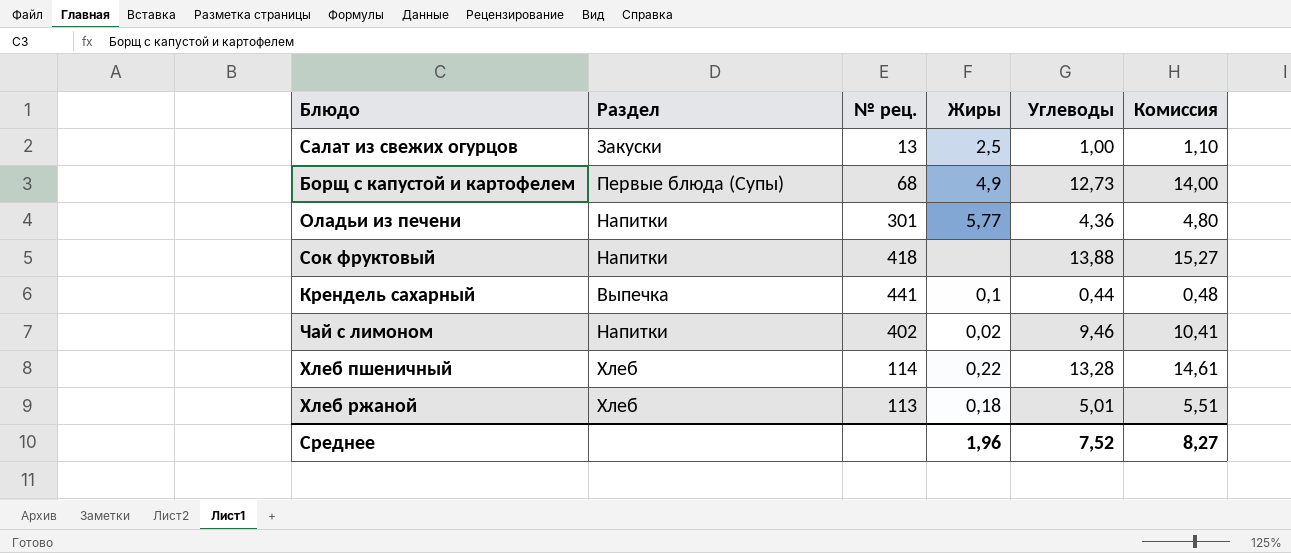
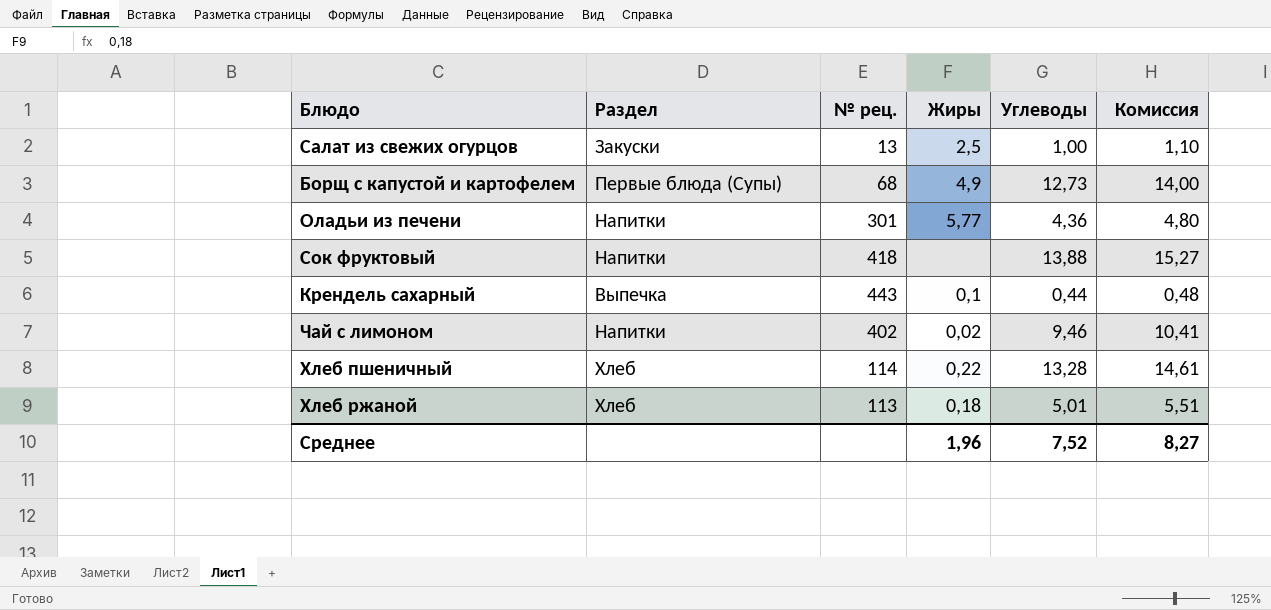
Крендель сахарный | № рец.: 441 -> 443

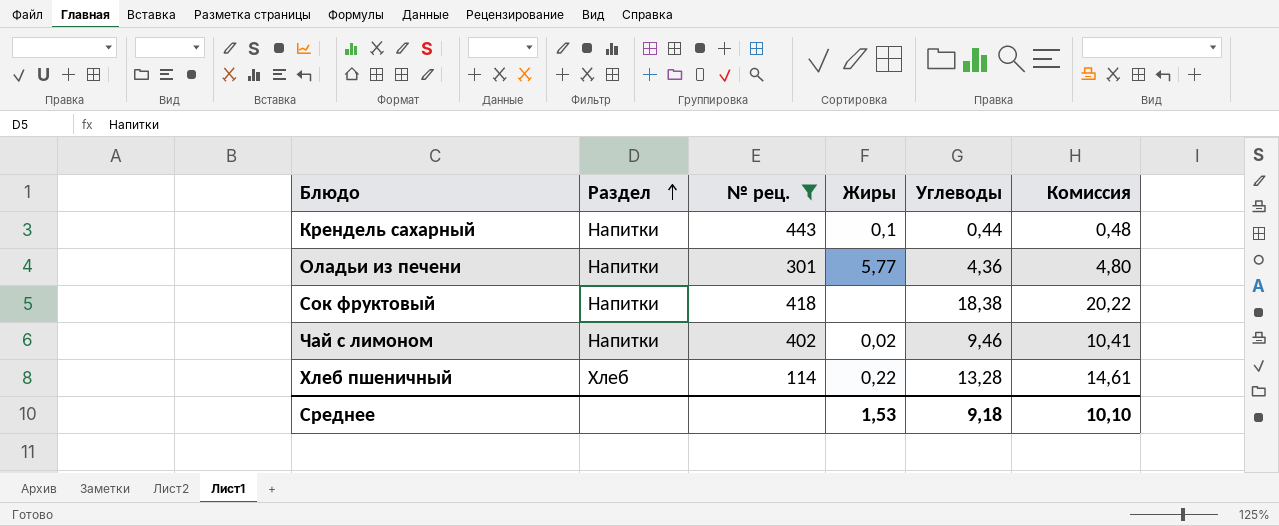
filter: none -> № рец. >= 114
row order: none -> Раздел ascending
Крендель сахарный | Раздел: Выпечка -> Напитки
Сок фруктовый | Углеводы: 13,88 -> 18,38
Сок фруктовый | Комиссия: 15,27 -> 20,22
Среднее | Жиры: 1,96 -> 1,53
Среднее | Углеводы: 7,52 -> 9,18
Среднее | Комиссия: 8,27 -> 10,10

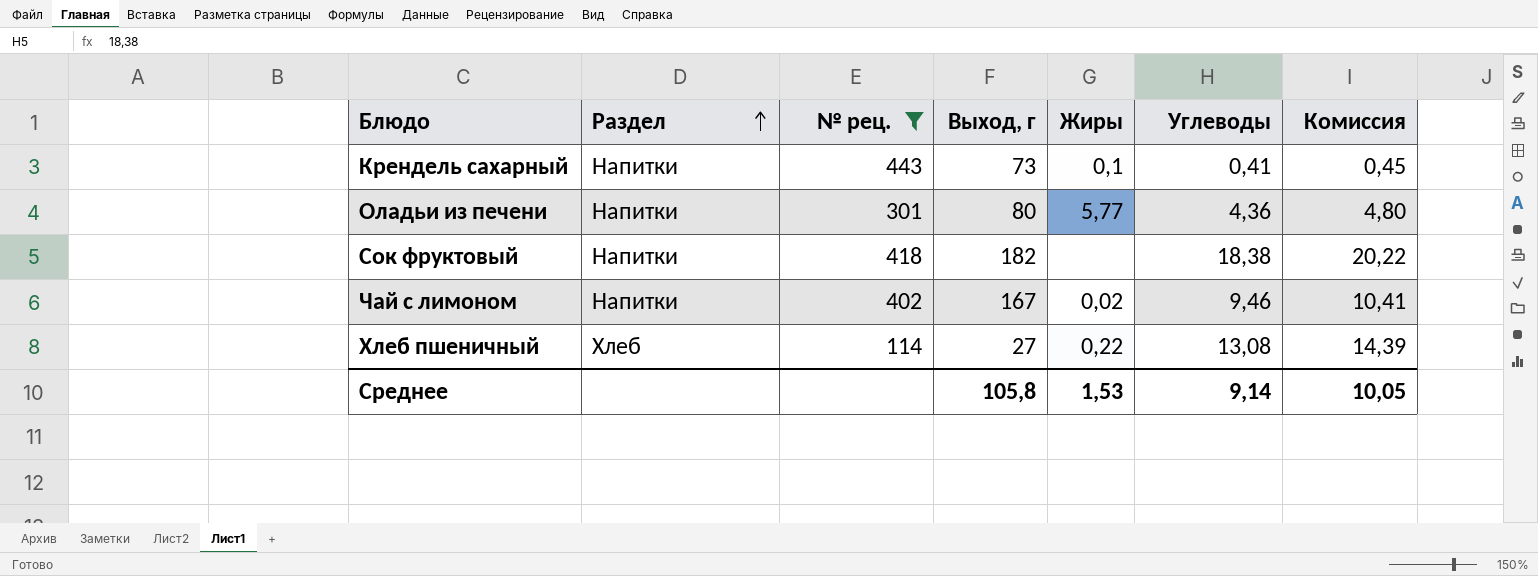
column Выход, г | position: none -> 4
Крендель сахарный | Углеводы: 0,44 -> 0,41
Крендель сахарный | Комиссия: 0,48 -> 0,45
Хлеб пшеничный | Углеводы: 13,28 -> 13,08
Хлеб пшеничный | Комиссия: 14,61 -> 14,39
Среднее | Углеводы: 9,18 -> 9,14
Среднее | Комиссия: 10,10 -> 10,05

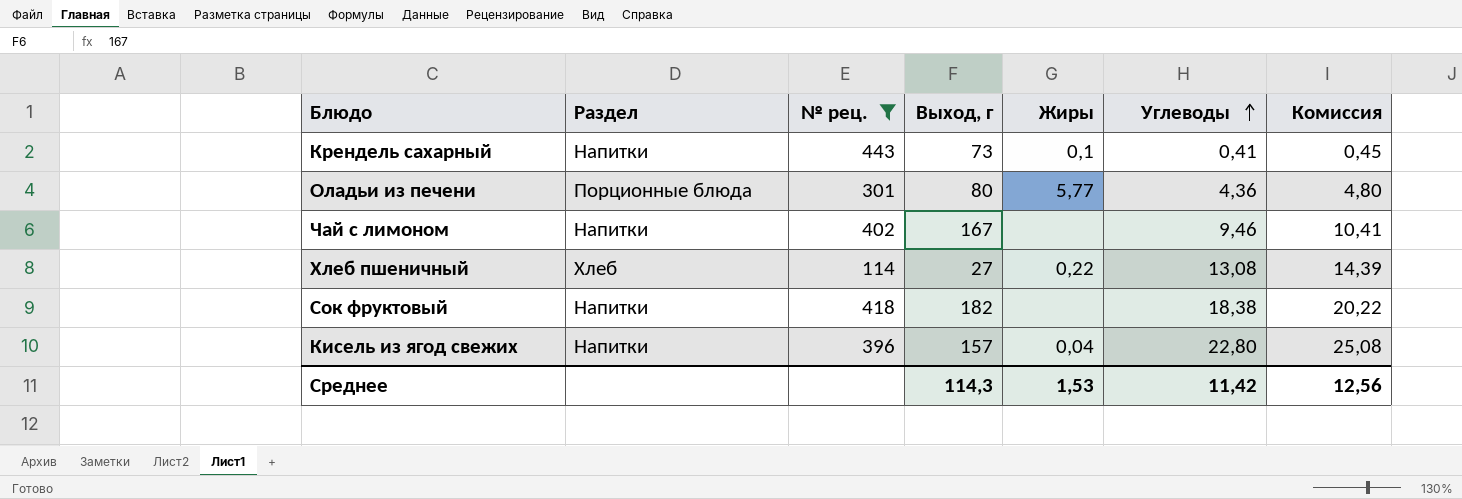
row order: Раздел ascending -> Углеводы ascending
Оладьи из печени | Раздел: Напитки -> Порционные блюда
Чай с лимоном | Жиры: 0,02 -> none
row Кисель из ягод свежих: none -> Напитки | 396 | 157 | 0,04 | 22,80 | 25,08
Среднее | Выход, г: 105,8 -> 114,3
Среднее | Углеводы: 9,14 -> 11,42
Среднее | Комиссия: 10,05 -> 12,56

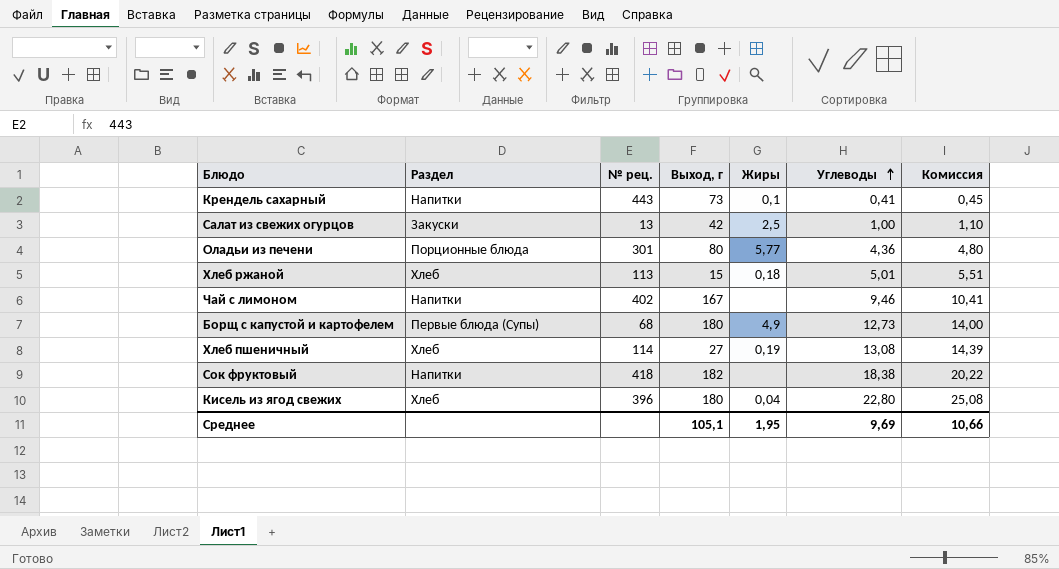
filter: № рец. >= 114 -> none
Хлеб пшеничный | Жиры: 0,22 -> 0,19
Кисель из ягод свежих | Раздел: Напитки -> Хлеб
Кисель из ягод свежих | Выход, г: 157 -> 180
Среднее | Выход, г: 114,3 -> 105,1
Среднее | Жиры: 1,53 -> 1,95
Среднее | Углеводы: 11,42 -> 9,69
Среднее | Комиссия: 12,56 -> 10,66

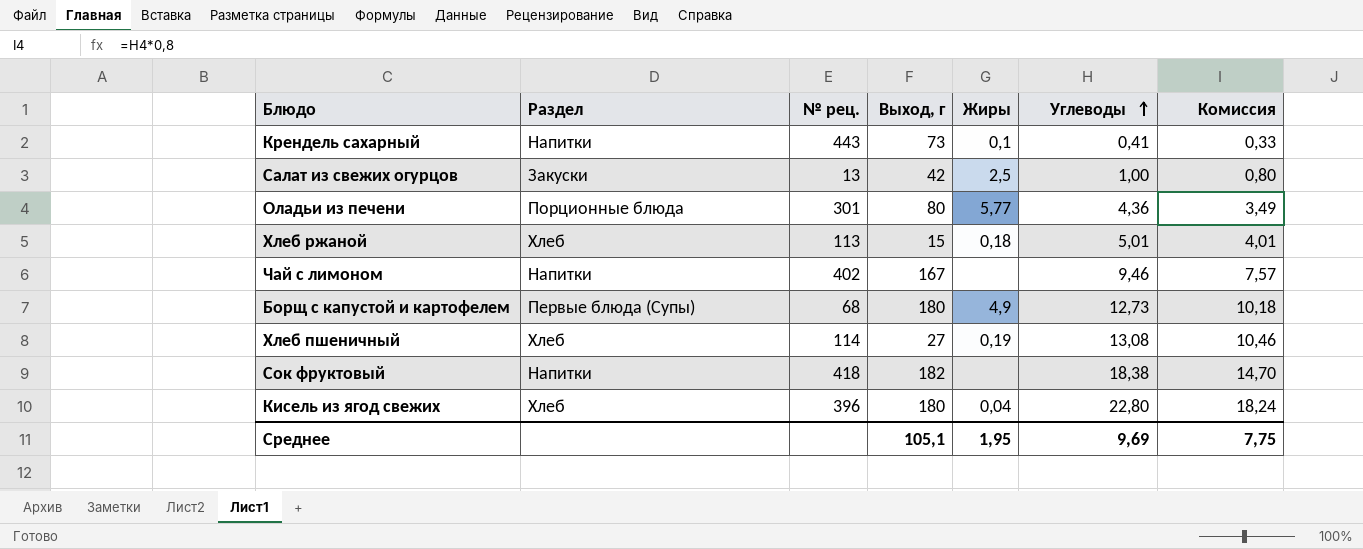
column Комиссия | formula: [Углеводы] * 1,1 -> [Углеводы] * 0,8
Среднее | Комиссия: 10,66 -> 7,75

